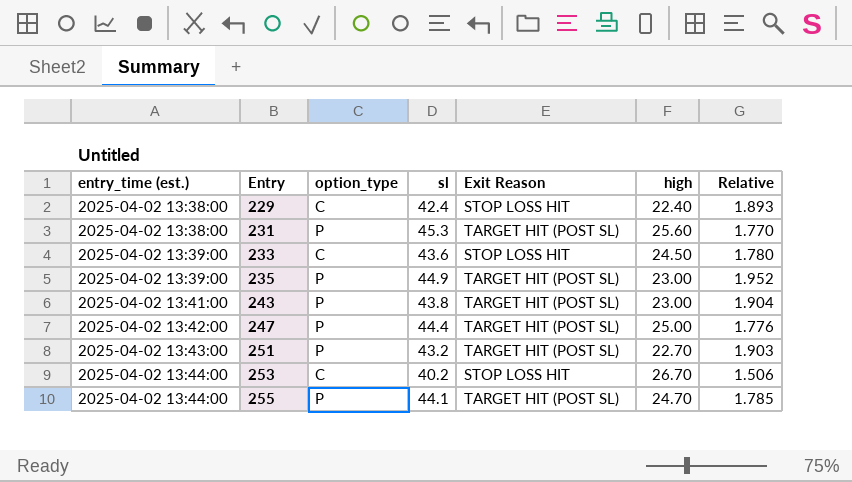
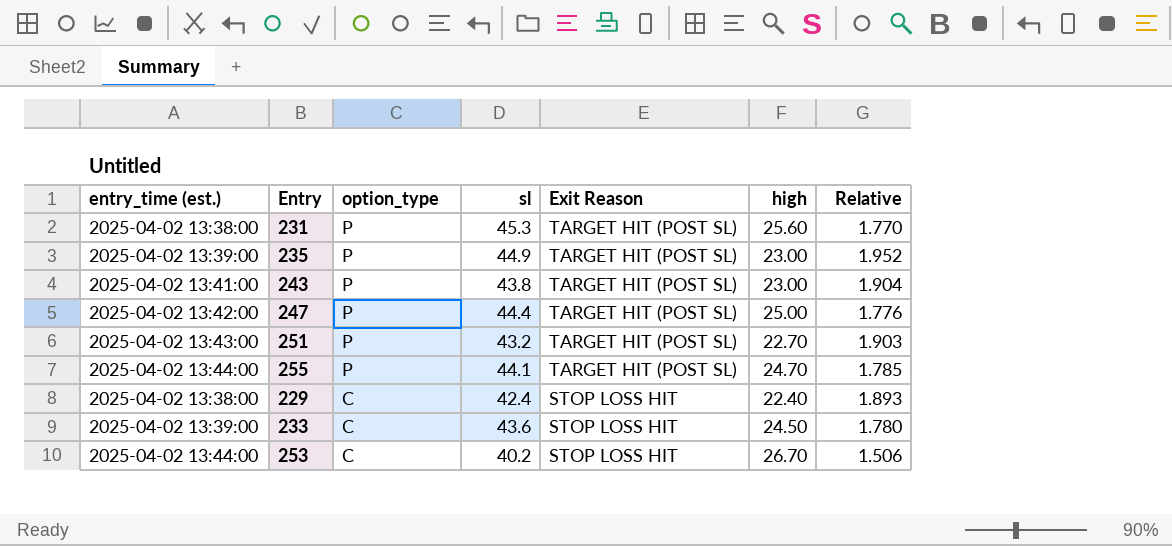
row order: entry_time (est.) ascending -> option_type descending

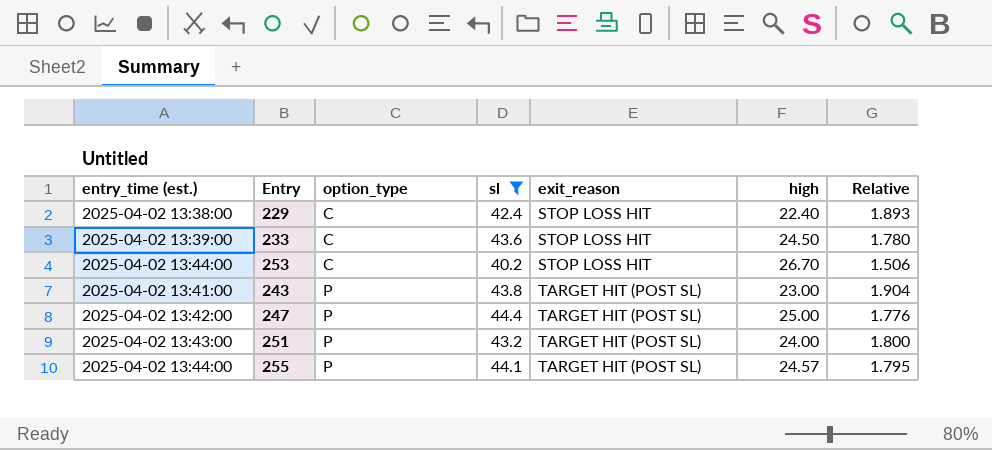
filter: none -> sl <= 44.4
row order: option_type descending -> option_type ascending
column name: Exit Reason -> exit_reason
251 | high: 22.70 -> 24.00
251 | Relative: 1.903 -> 1.800
255 | high: 24.70 -> 24.57
255 | Relative: 1.785 -> 1.795

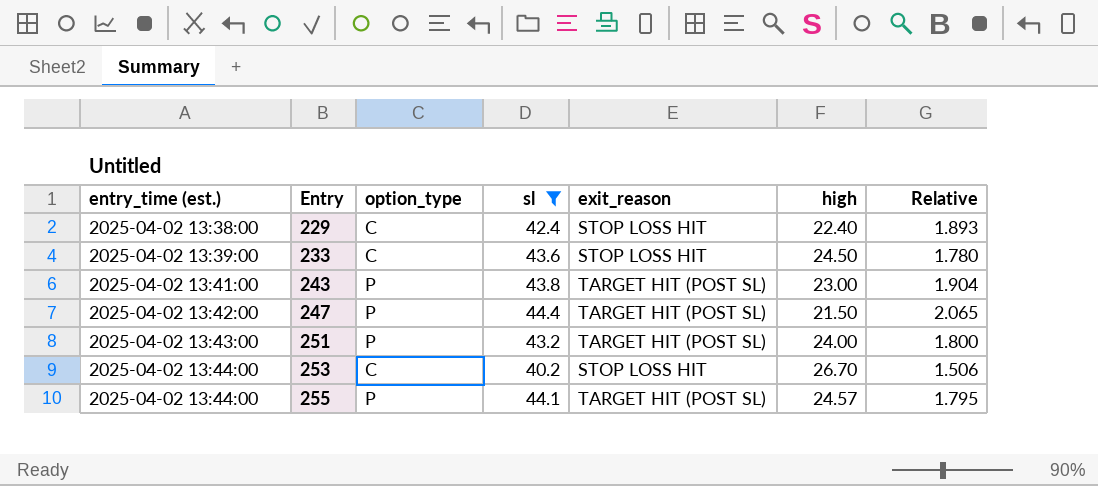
row order: option_type ascending -> entry_time (est.) ascending
247 | high: 25.00 -> 21.50
247 | Relative: 1.776 -> 2.065

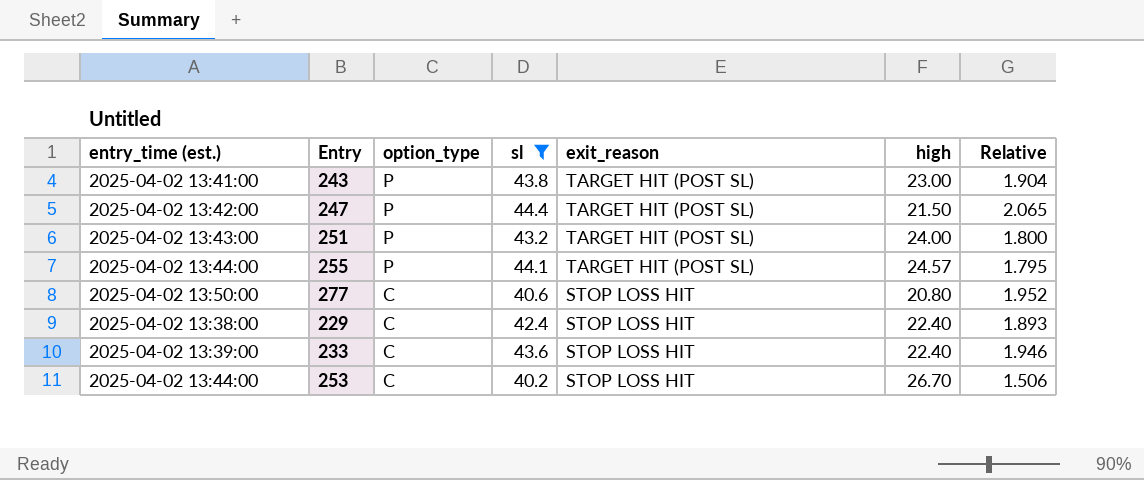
row order: entry_time (est.) ascending -> option_type descending
row 277: none -> 2025-04-02 13:50:00 | C | 40.6 | STOP LOSS HIT | 20.80 | 1.952
233 | high: 24.50 -> 22.40
233 | Relative: 1.780 -> 1.946

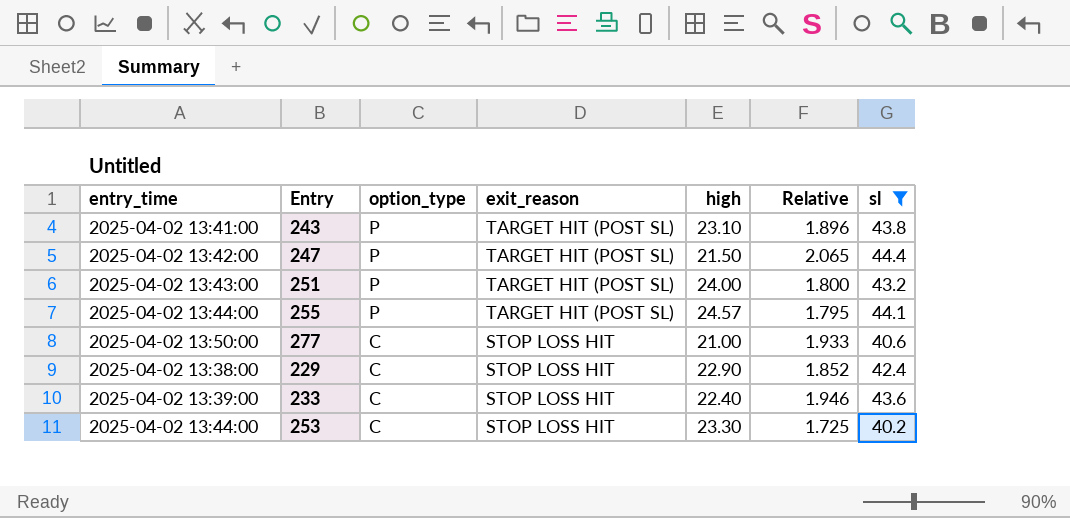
column name: entry_time (est.) -> entry_time
column sl | position: 4 -> 7
243 | high: 23.00 -> 23.10
243 | Relative: 1.904 -> 1.896
277 | high: 20.80 -> 21.00
277 | Relative: 1.952 -> 1.933
229 | high: 22.40 -> 22.90
229 | Relative: 1.893 -> 1.852
253 | high: 26.70 -> 23.30
253 | Relative: 1.506 -> 1.725

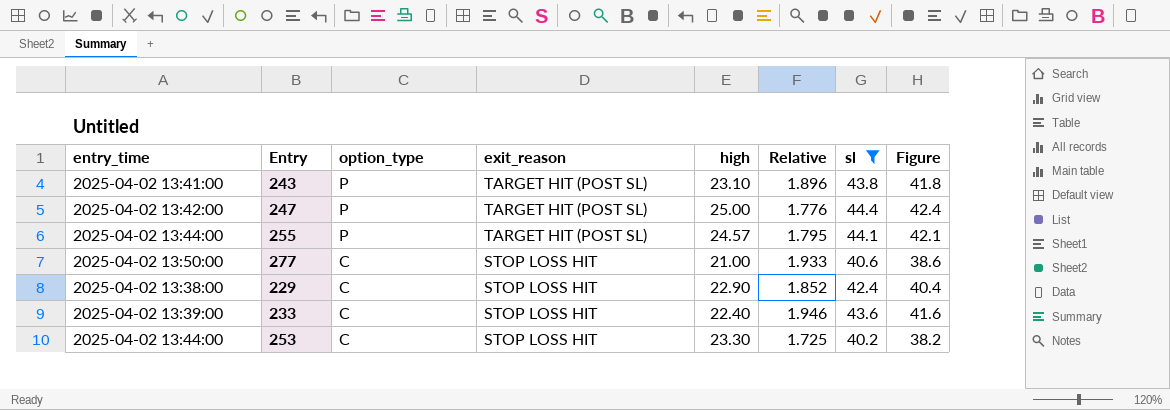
column Figure | formula: none -> [sl] - 2
row 251: 2025-04-02 13:43:00 | P | TARGET HIT (POST SL) | 24.00 | 1.800 | 43.2 -> none
247 | high: 21.50 -> 25.00
247 | Relative: 2.065 -> 1.776

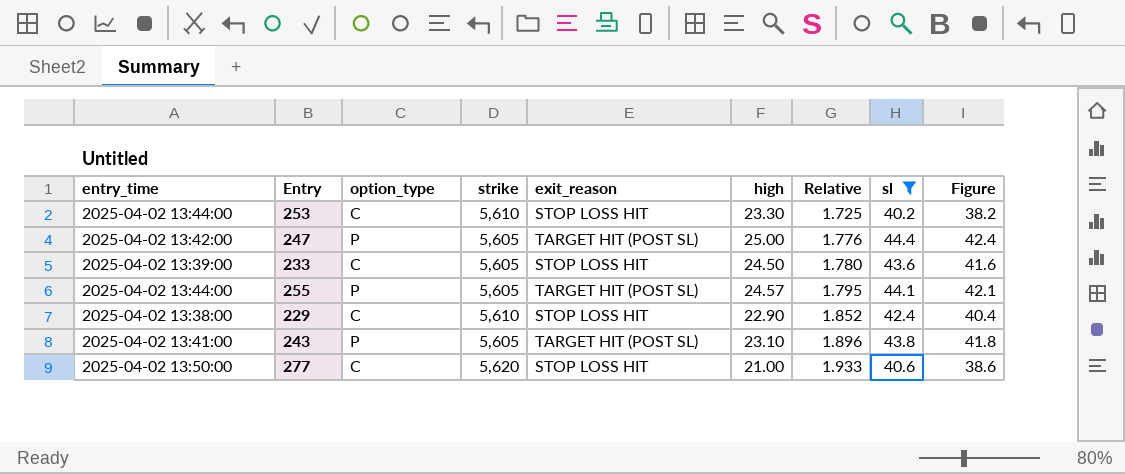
row order: option_type descending -> Relative ascending
column strike | position: none -> 4
233 | high: 22.40 -> 24.50
233 | Relative: 1.946 -> 1.780

